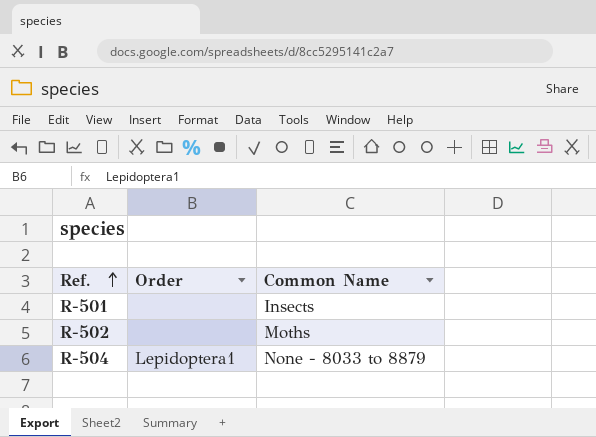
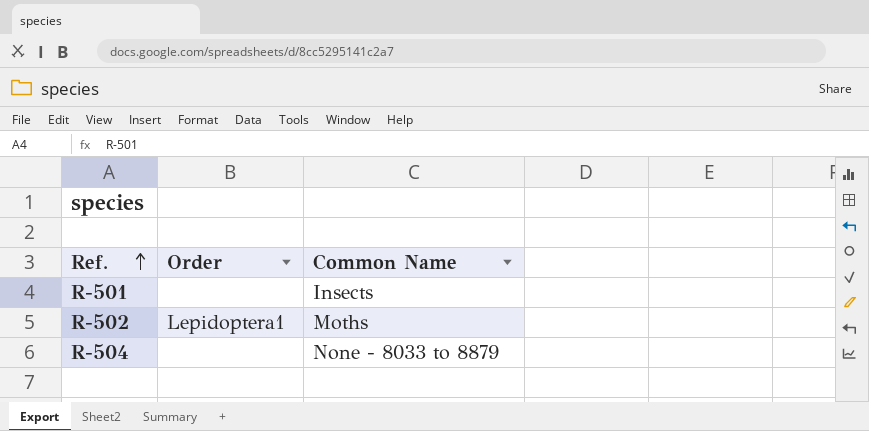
R-502 | Order: none -> Lepidoptera1
R-504 | Order: Lepidoptera1 -> none

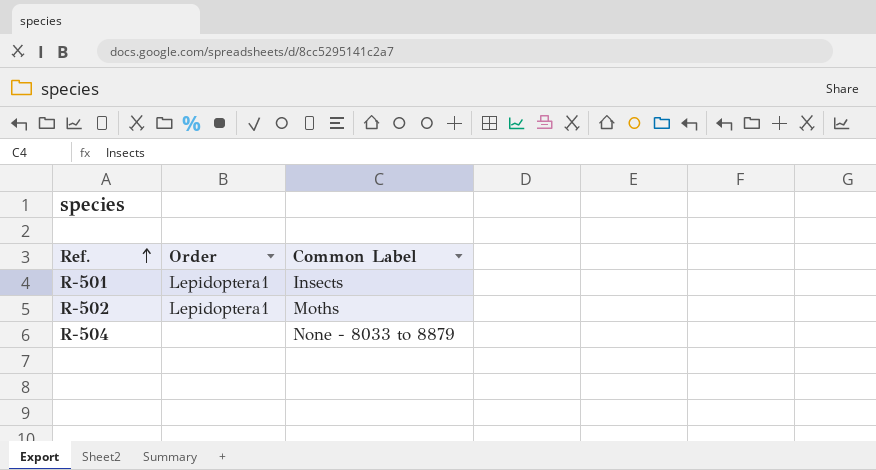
column name: Common Name -> Common Label
R-501 | Order: none -> Lepidoptera1

